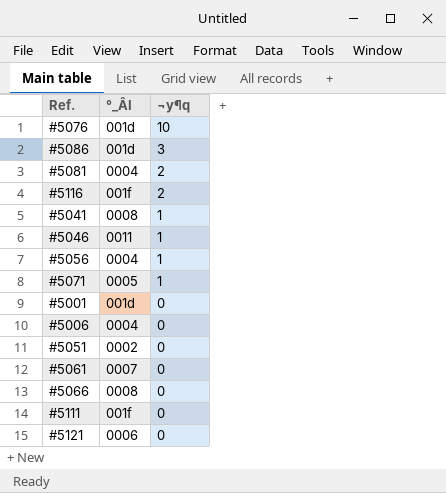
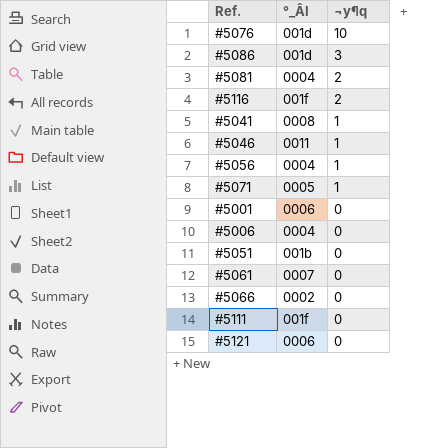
#5001 | °_ÂI: 001d -> 0006
#5051 | °_ÂI: 0002 -> 001b
#5066 | °_ÂI: 0008 -> 0002

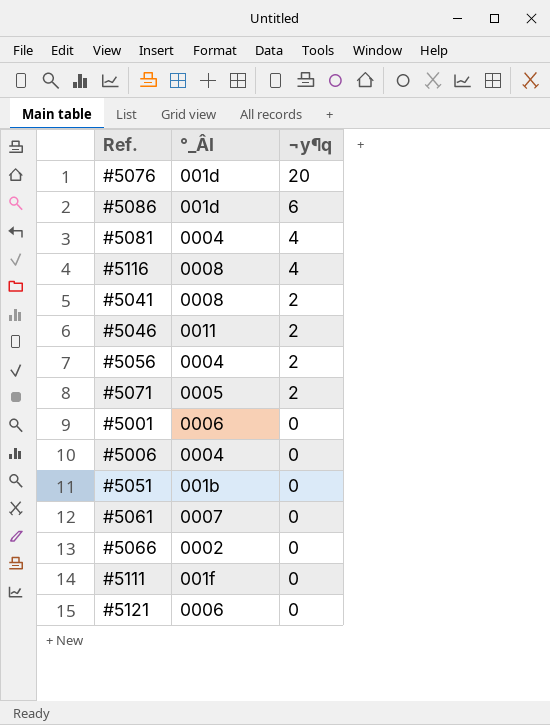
#5076 | ¬y¶q: 10 -> 20
#5086 | ¬y¶q: 3 -> 6
#5081 | ¬y¶q: 2 -> 4
#5116 | °_ÂI: 001f -> 0008
#5116 | ¬y¶q: 2 -> 4
#5041 | ¬y¶q: 1 -> 2
#5046 | ¬y¶q: 1 -> 2
#5056 | ¬y¶q: 1 -> 2
#5071 | ¬y¶q: 1 -> 2

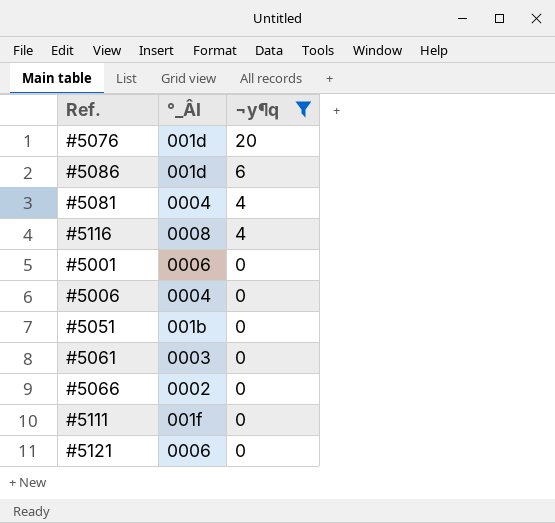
filter: none -> ¬y¶q != 2
#5061 | °_ÂI: 0007 -> 0003

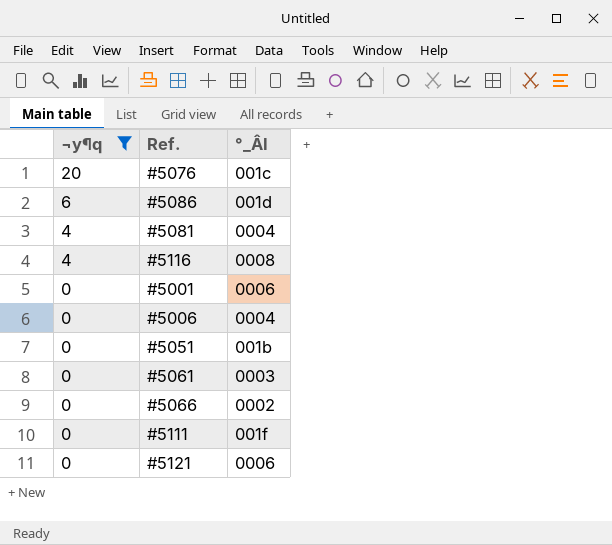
column ¬y¶q | position: 3 -> 1
#5076 | °_ÂI: 001d -> 001c

